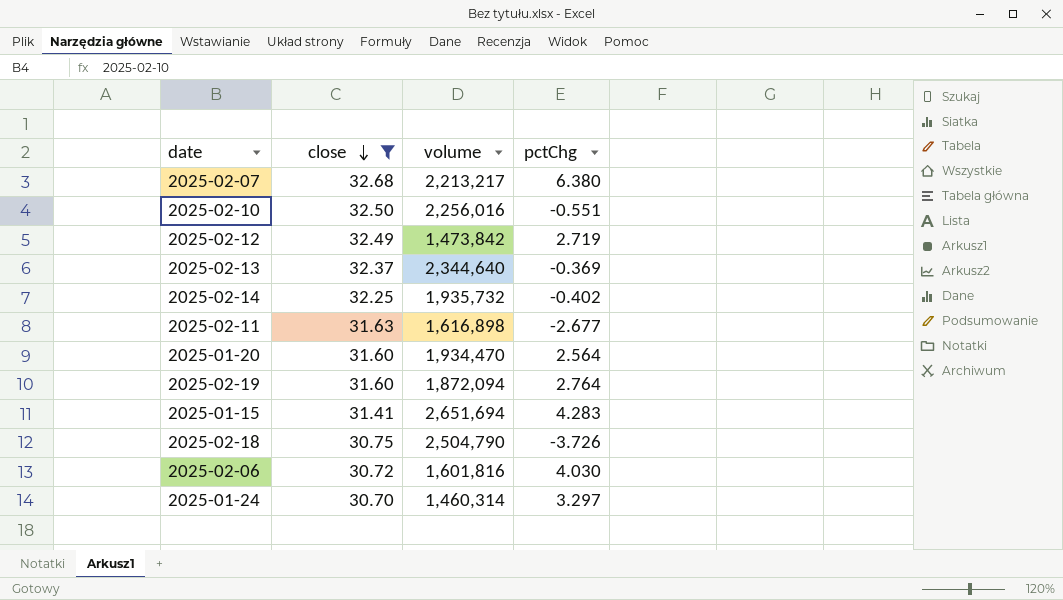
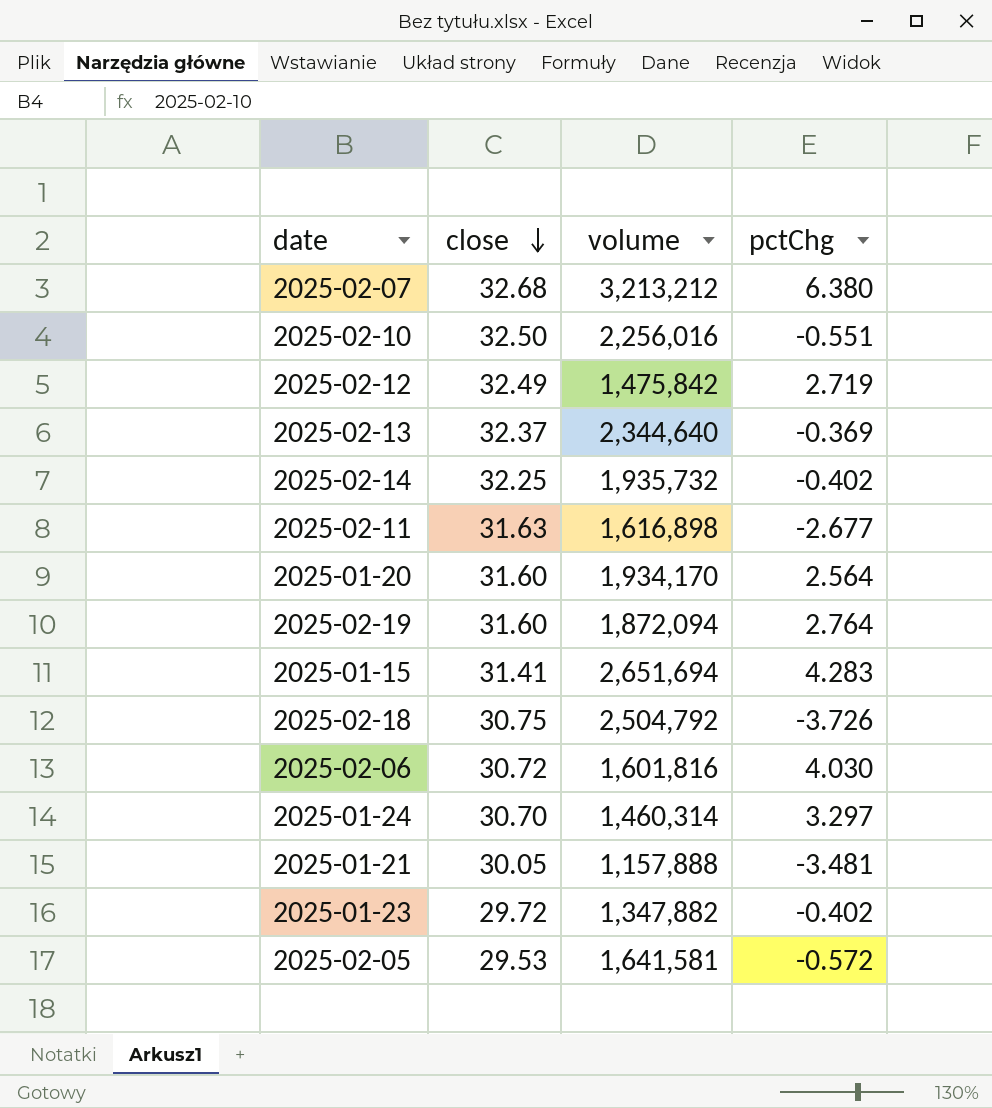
filter: close >= 30.70 -> none
2025-02-07 | volume: 2,213,217 -> 3,213,212
2025-02-12 | volume: 1,473,842 -> 1,475,842
2025-01-20 | volume: 1,934,470 -> 1,934,170
2025-02-18 | volume: 2,504,790 -> 2,504,792

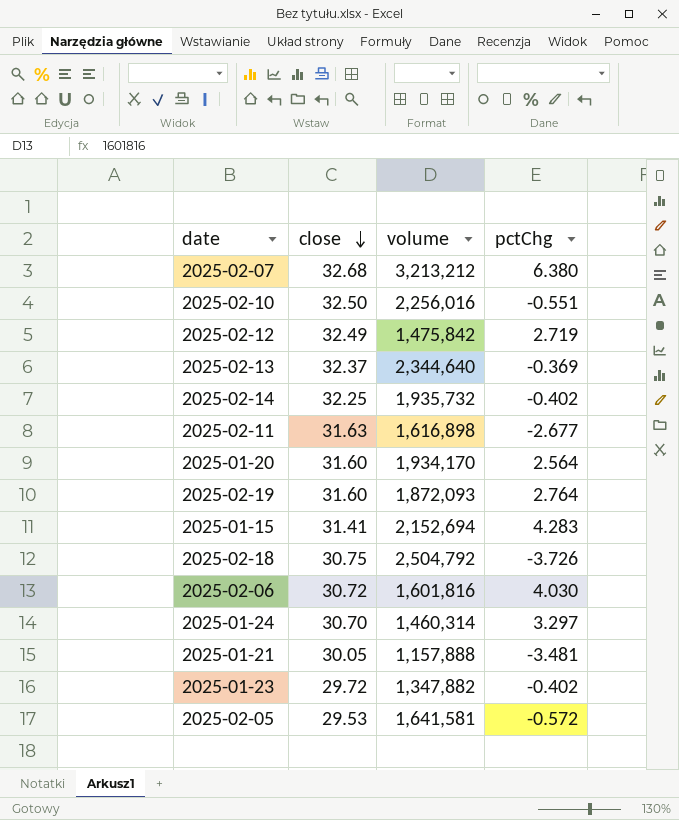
2025-02-19 | volume: 1,872,094 -> 1,872,093
2025-01-15 | volume: 2,651,694 -> 2,152,694

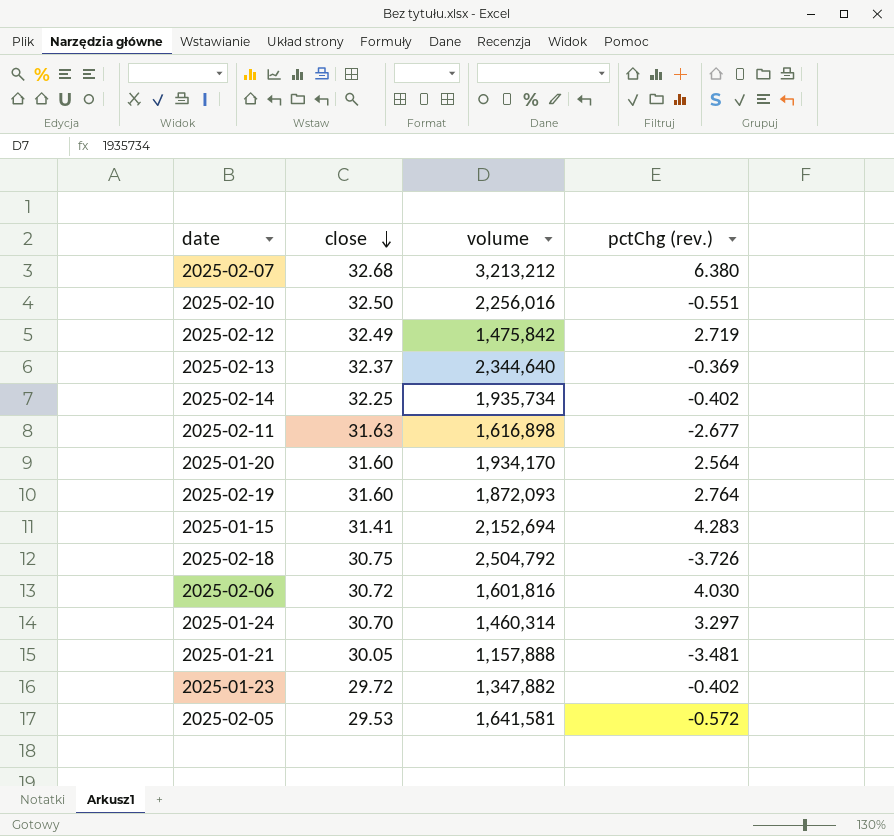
column name: pctChg -> pctChg (rev.)
2025-02-14 | volume: 1,935,732 -> 1,935,734

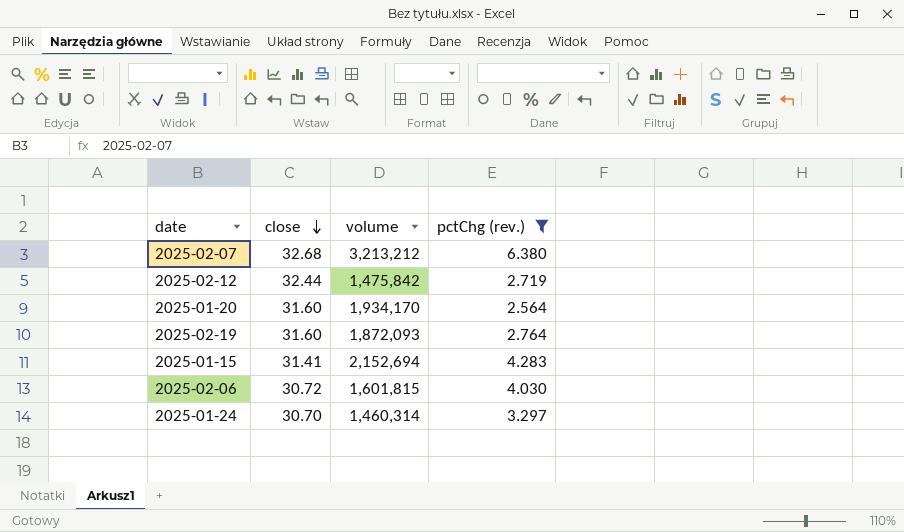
filter: none -> pctChg (rev.) >= 2.564
2025-02-12 | close: 32.49 -> 32.44
2025-02-06 | volume: 1,601,816 -> 1,601,815

